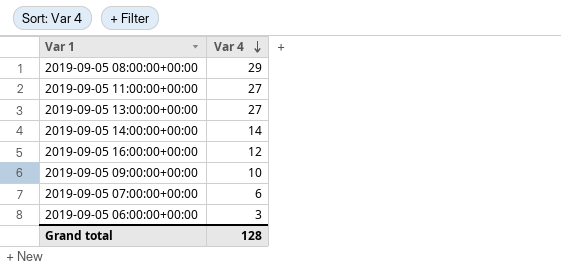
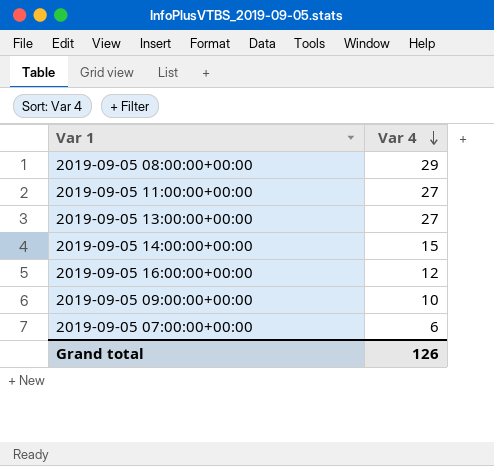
row 2019-09-05 06:00:00+00:00: 3 -> none
2019-09-05 14:00:00+00:00 | Var 4: 14 -> 15
Grand total | Var 4: 128 -> 126

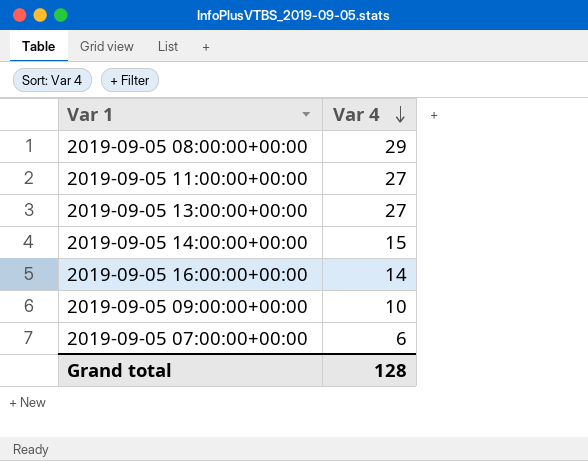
2019-09-05 16:00:00+00:00 | Var 4: 12 -> 14
Grand total | Var 4: 126 -> 128

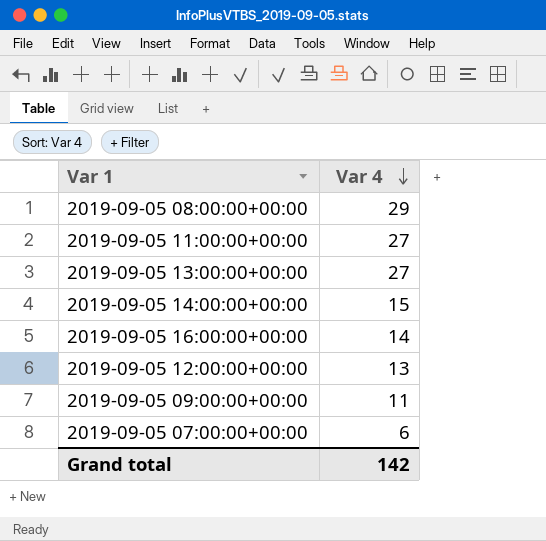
row 2019-09-05 12:00:00+00:00: none -> 13
2019-09-05 09:00:00+00:00 | Var 4: 10 -> 11
Grand total | Var 4: 128 -> 142

